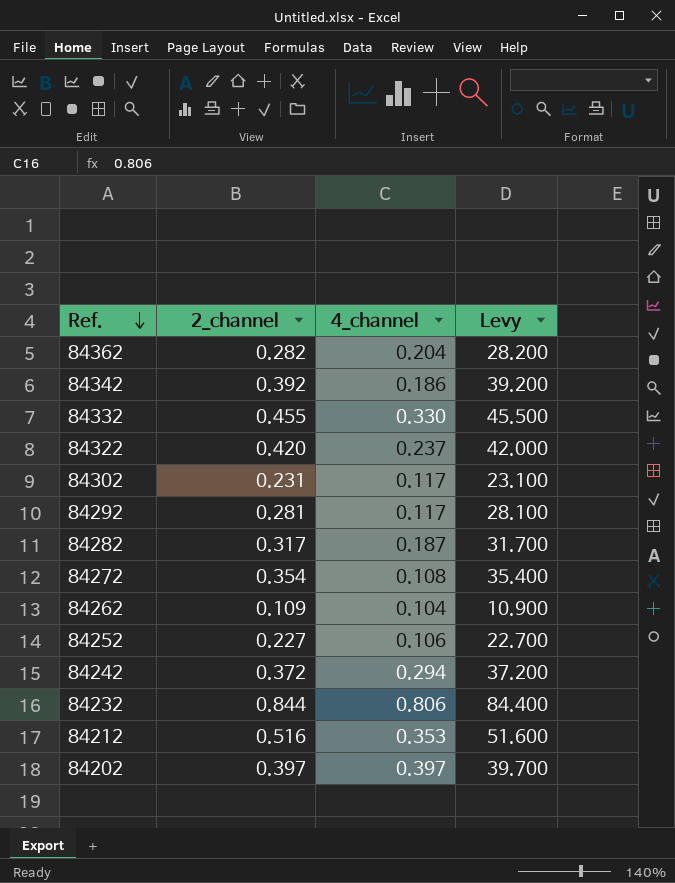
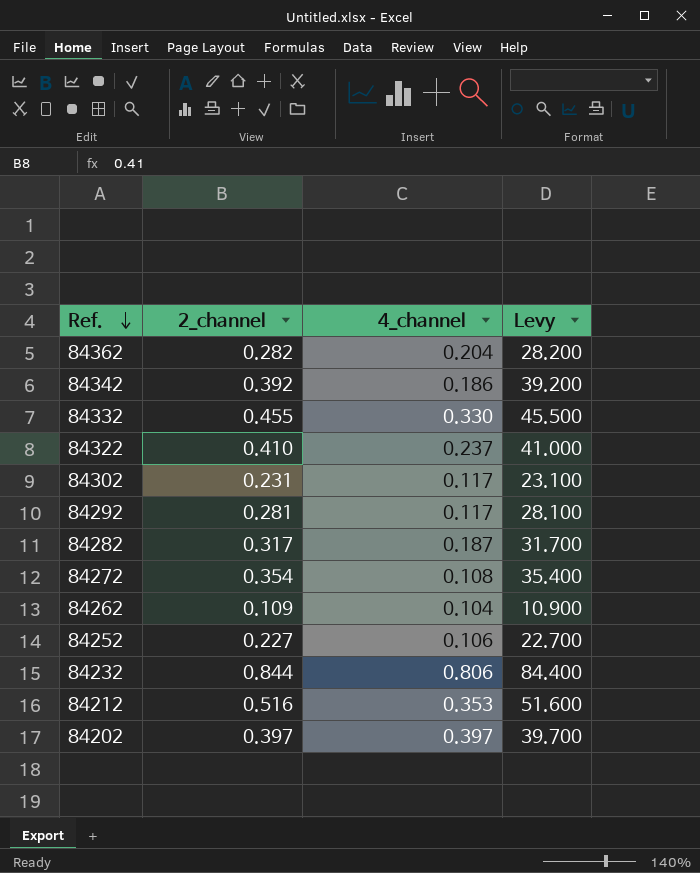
row 84242: 0.372 | 0.294 | 37.200 -> none
84322 | 2_channel: 0.420 -> 0.410
84322 | Levy: 42.000 -> 41.000

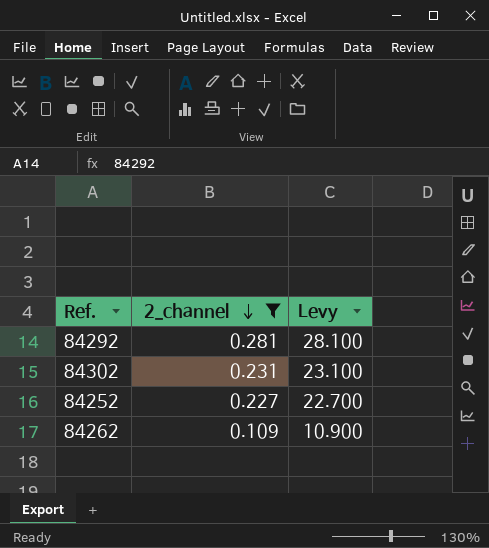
filter: none -> 2_channel <= 0.281
row order: Ref. descending -> 2_channel descending
column 4_channel | position: 3 -> none

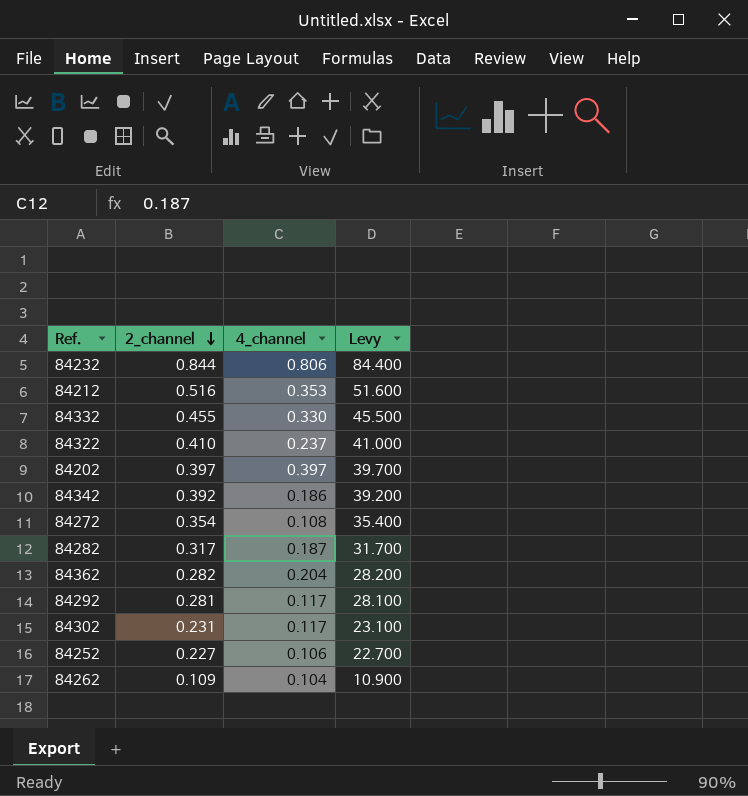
filter: 2_channel <= 0.281 -> none
column 4_channel | position: none -> 3

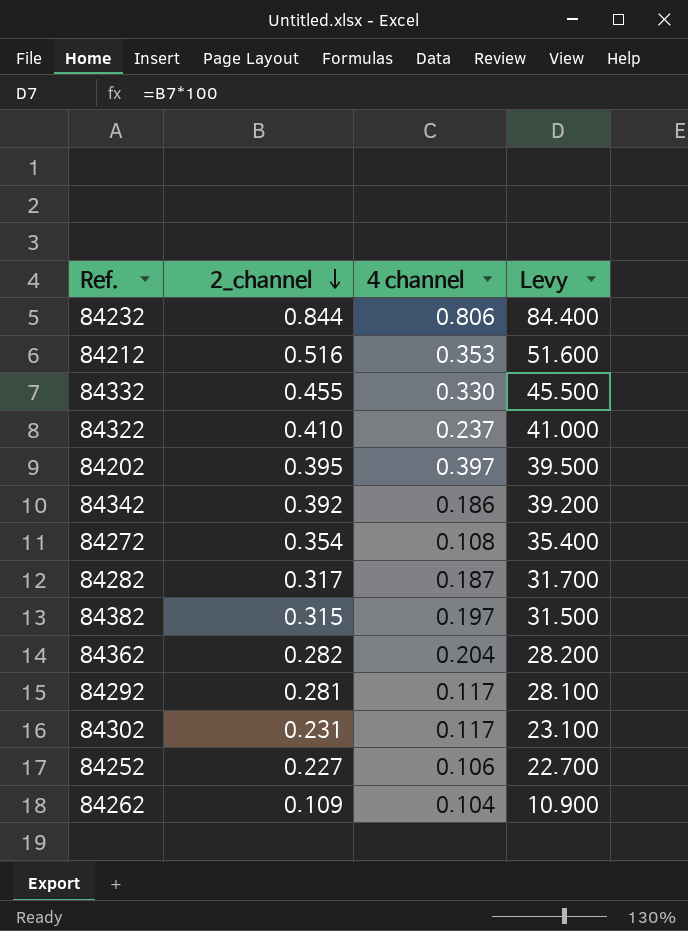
column name: 4_channel -> 4 channel
84202 | 2_channel: 0.397 -> 0.395
84202 | Levy: 39.700 -> 39.500
row 84382: none -> 0.315 | 0.197 | 31.500

